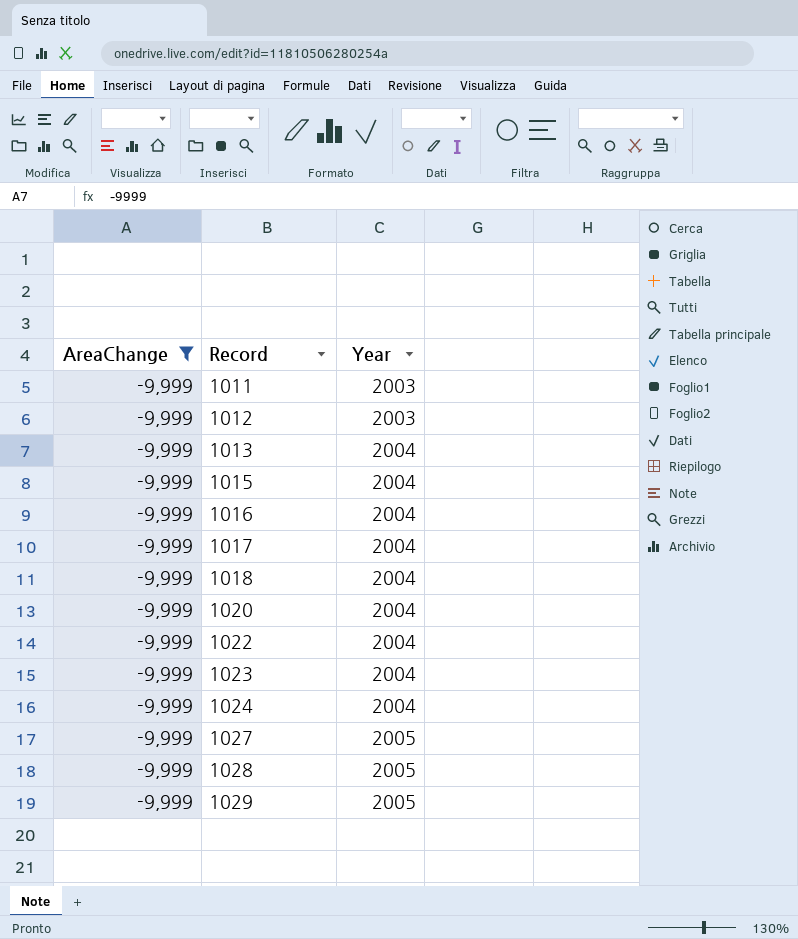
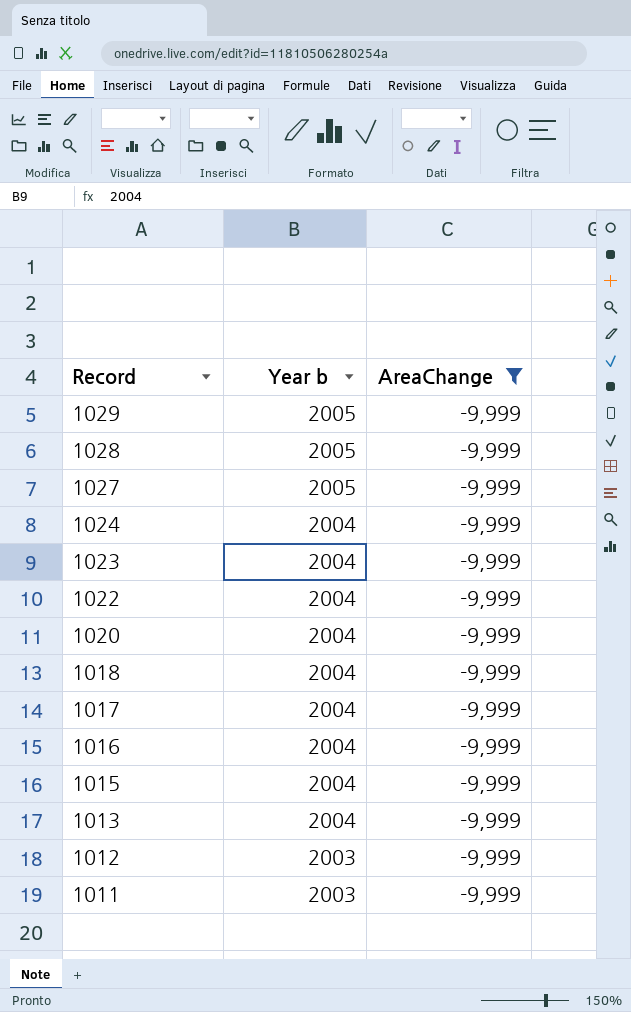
row order: Record ascending -> Record descending
column name: Year -> Year b
column AreaChange | position: 1 -> 3

